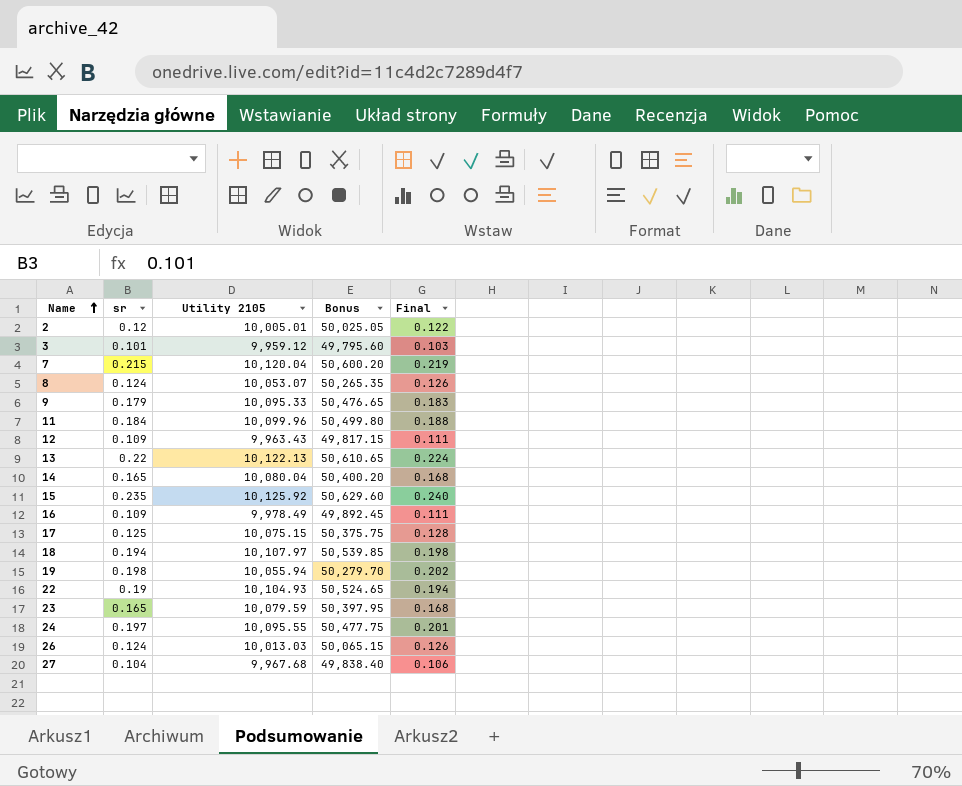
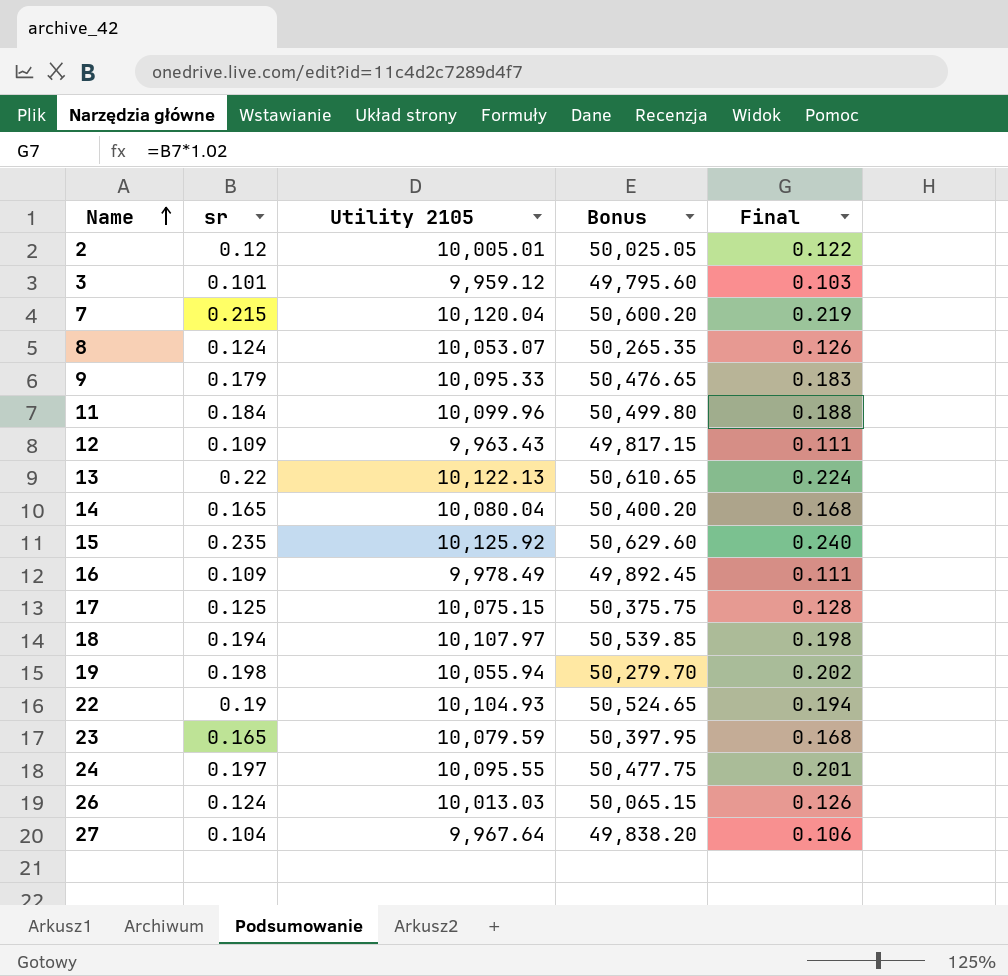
27 | Utility 2105: 9,967.68 -> 9,967.64
27 | Bonus: 49,838.40 -> 49,838.20

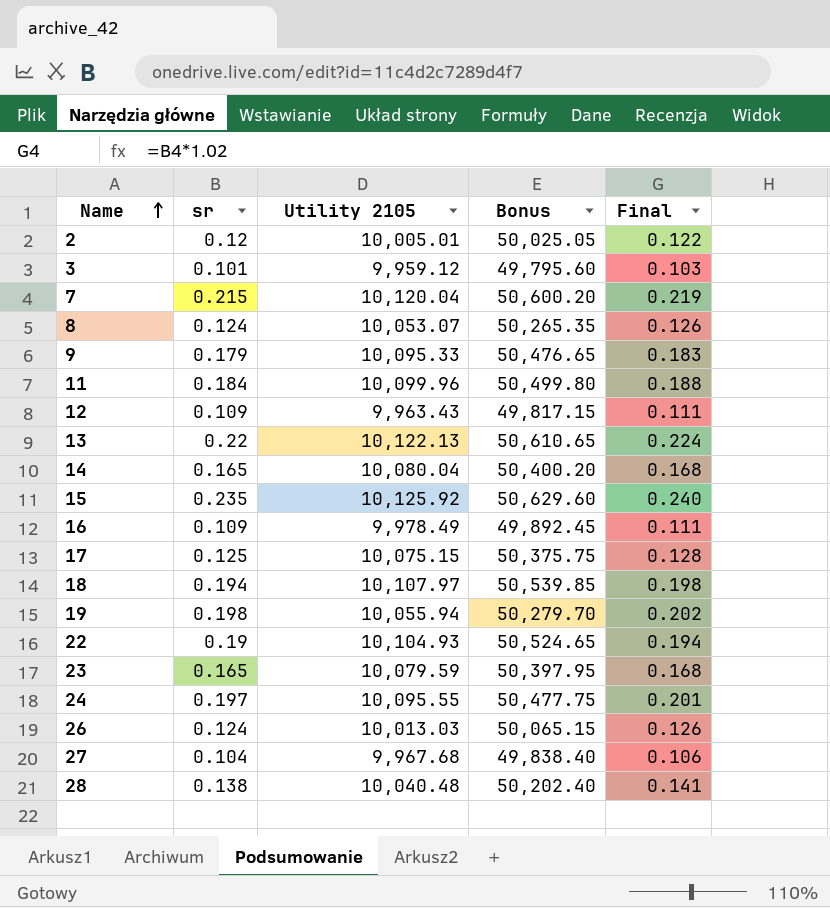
27 | Utility 2105: 9,967.64 -> 9,967.68
27 | Bonus: 49,838.20 -> 49,838.40
row 28: none -> 0.138 | 10,040.48 | 50,202.40 | 0.141

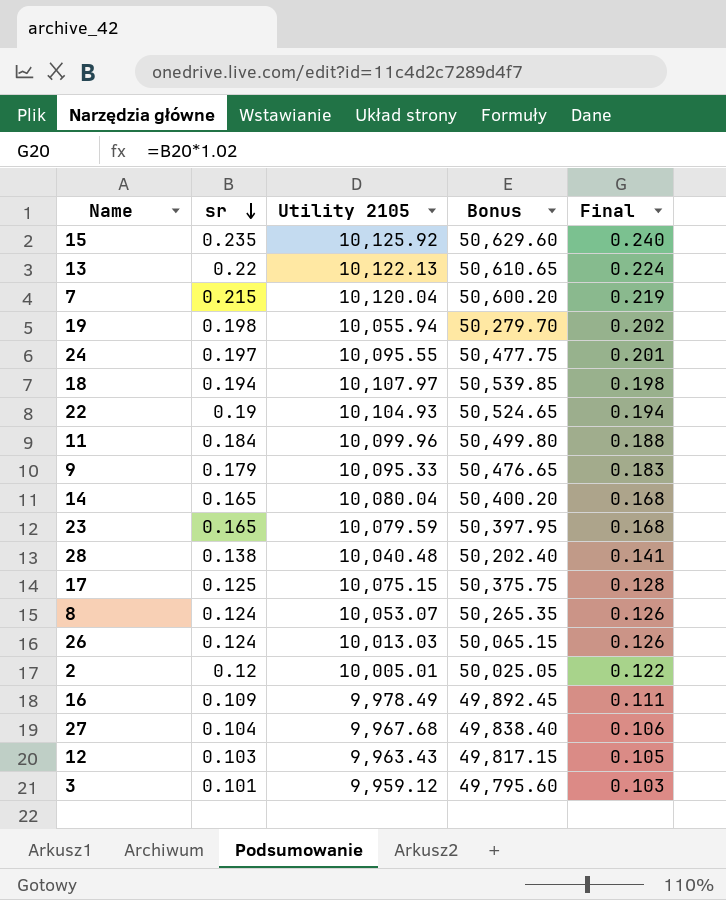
row order: Name ascending -> sr descending
12 | sr: 0.109 -> 0.103
12 | Final: 0.111 -> 0.105

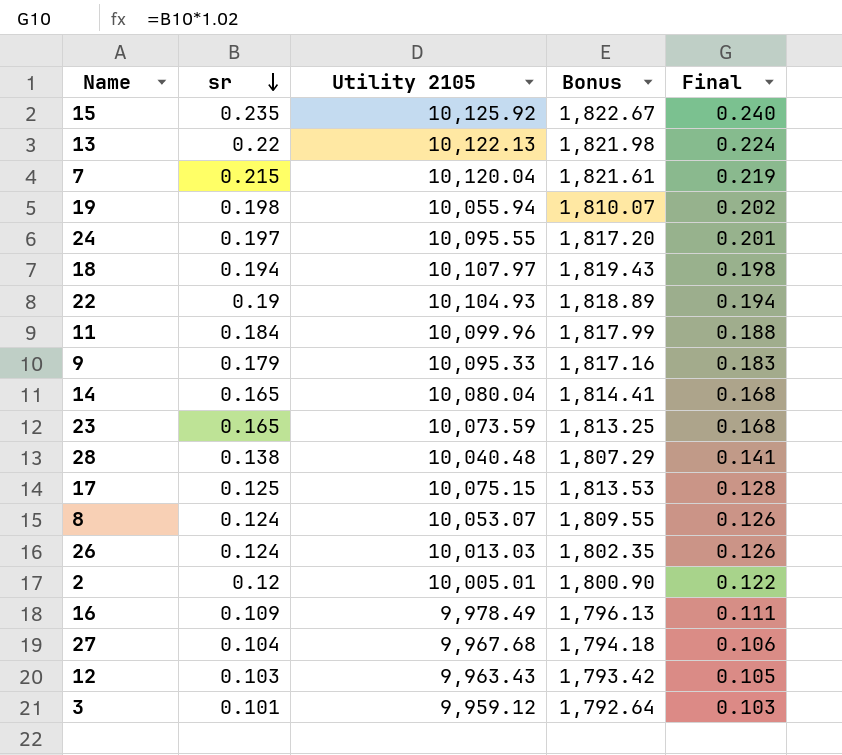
column Bonus | formula: [Utility 2105] * 5 -> [Utility 2105] * 0.18
23 | Utility 2105: 10,079.59 -> 10,073.59

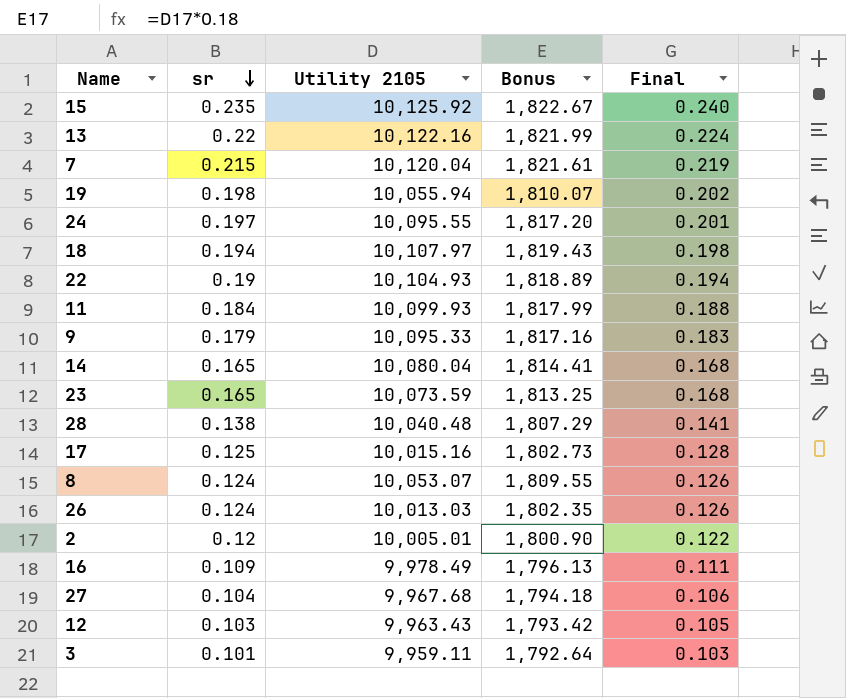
13 | Utility 2105: 10,122.13 -> 10,122.16
13 | Bonus: 1,821.98 -> 1,821.99
11 | Utility 2105: 10,099.96 -> 10,099.93
17 | Utility 2105: 10,075.15 -> 10,015.16
17 | Bonus: 1,813.53 -> 1,802.73
3 | Utility 2105: 9,959.12 -> 9,959.11

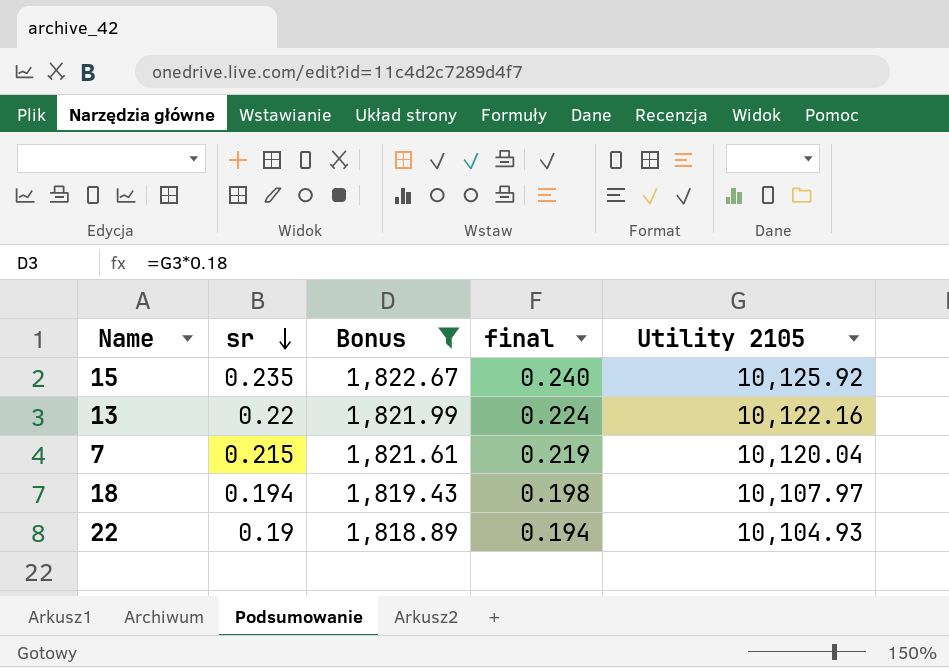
filter: none -> Bonus >= 1,818.89
column name: Final -> final
column Utility 2105 | position: 3 -> 5

